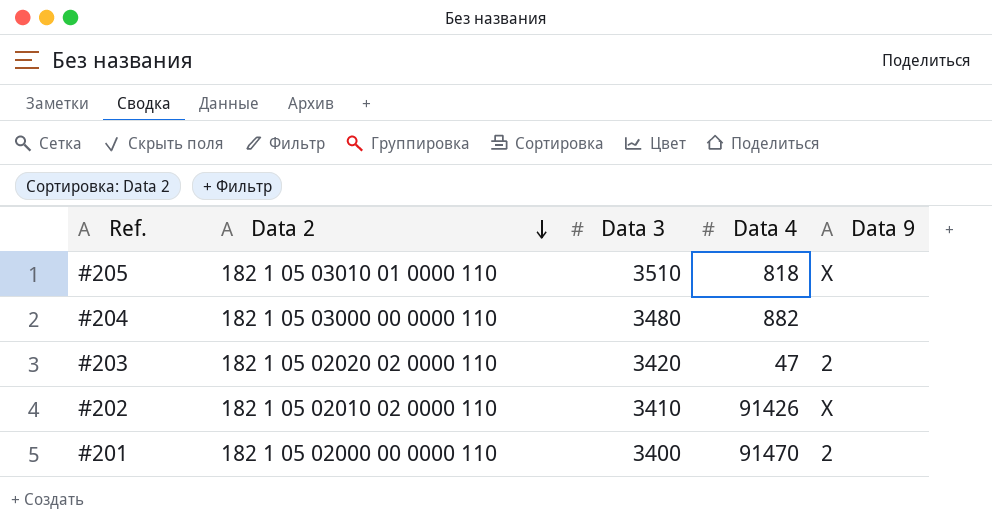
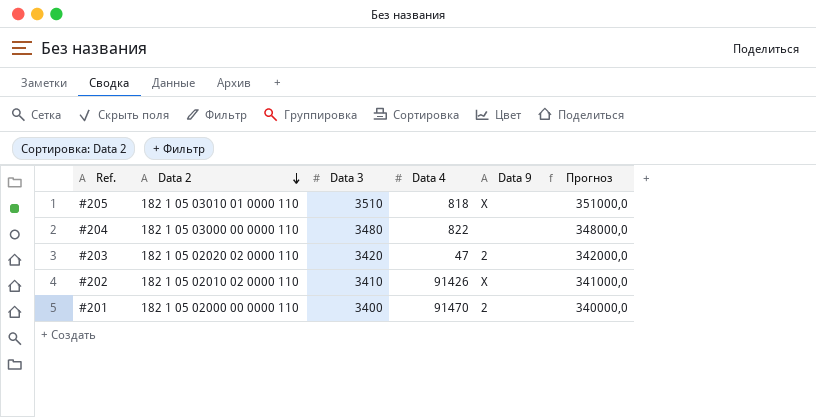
column Прогноз | formula: none -> [Data 3] * 100
#204 | Data 4: 882 -> 822

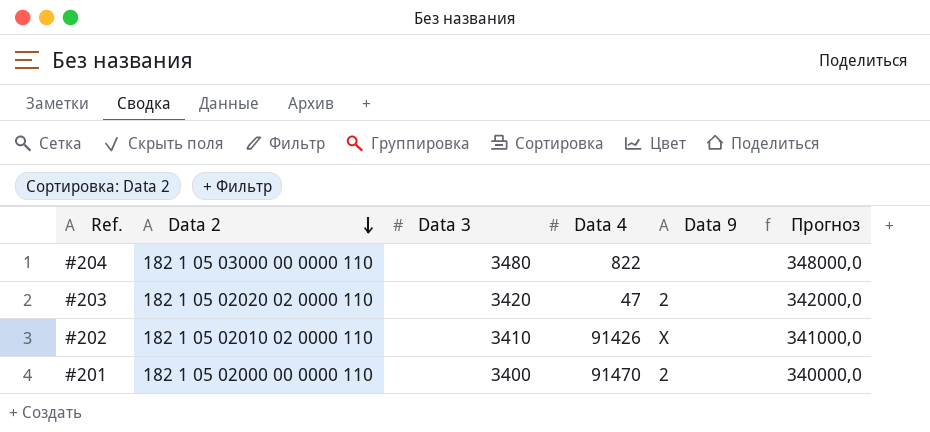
row #205: 182 1 05 03010 01 0000 110 | 3510 | 818 | X | 351000,0 -> none

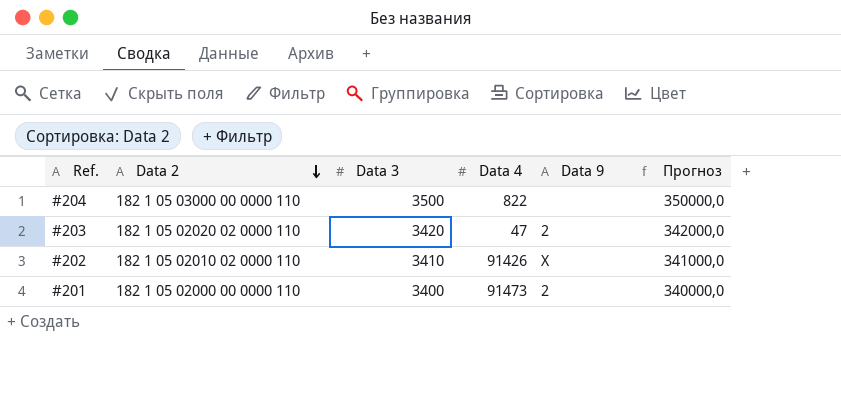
#204 | Data 3: 3480 -> 3500
#204 | Прогноз: 348000,0 -> 350000,0
#201 | Data 4: 91470 -> 91473

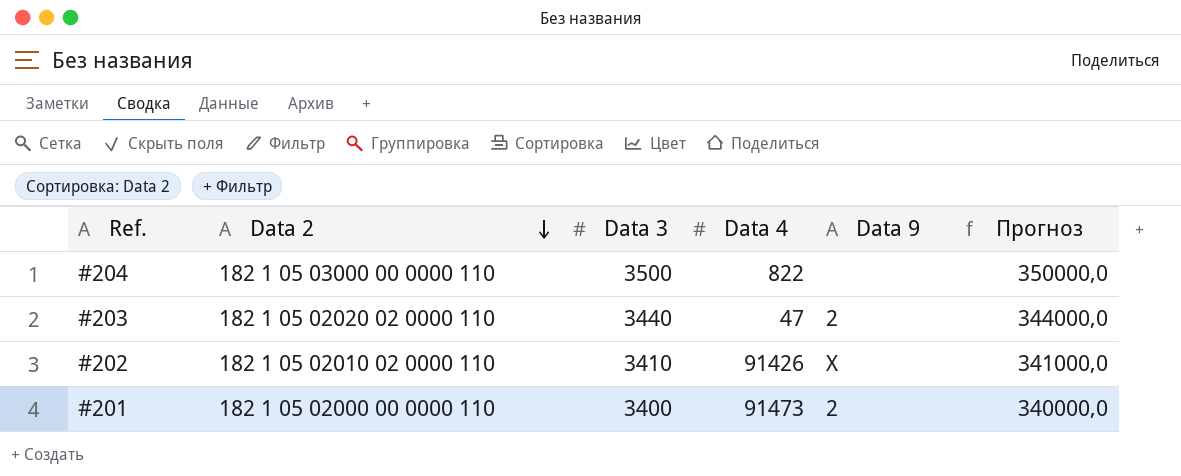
#203 | Data 3: 3420 -> 3440
#203 | Прогноз: 342000,0 -> 344000,0

